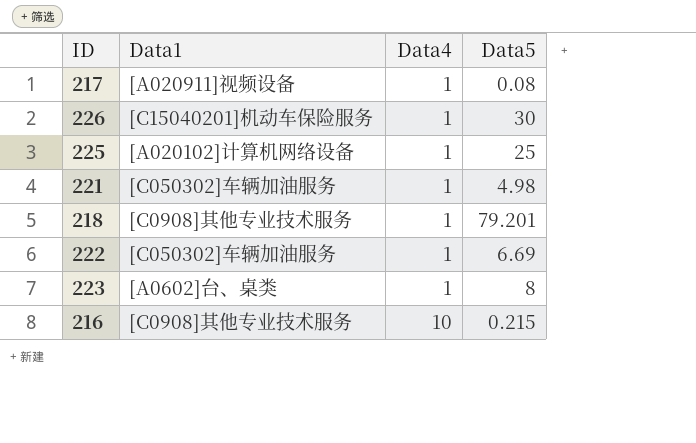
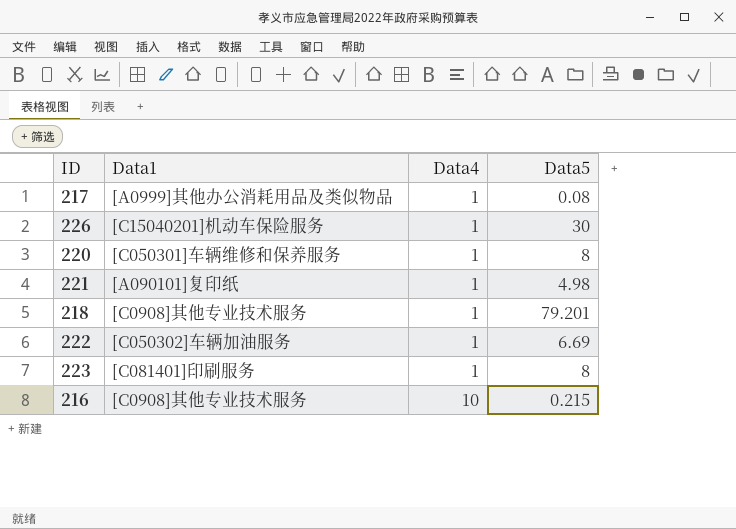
row 225: [A020102]计算机网络设备 | 1 | 25 -> none
217 | Data1: [A020911]视频设备 -> [A0999]其他办公消耗用品及类似物品
row 220: none -> [C050301]车辆维修和保养服务 | 1 | 8
221 | Data1: [C050302]车辆加油服务 -> [A090101]复印纸
223 | Data1: [A0602]台、桌类 -> [C081401]印刷服务

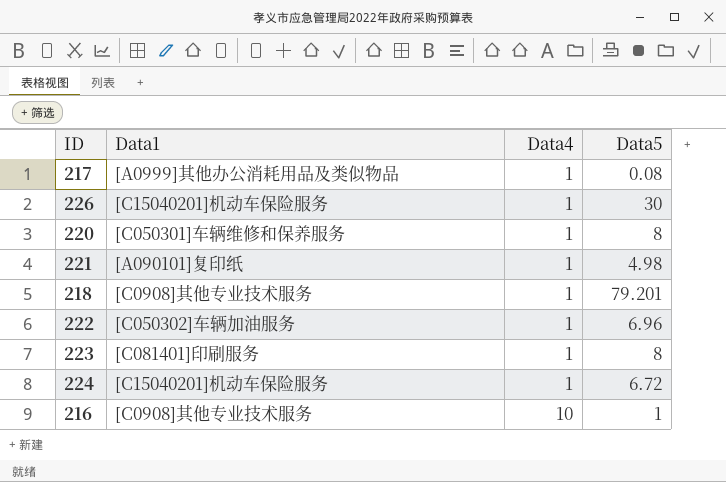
222 | Data5: 6.69 -> 6.96
row 224: none -> [C15040201]机动车保险服务 | 1 | 6.72
216 | Data5: 0.215 -> 1

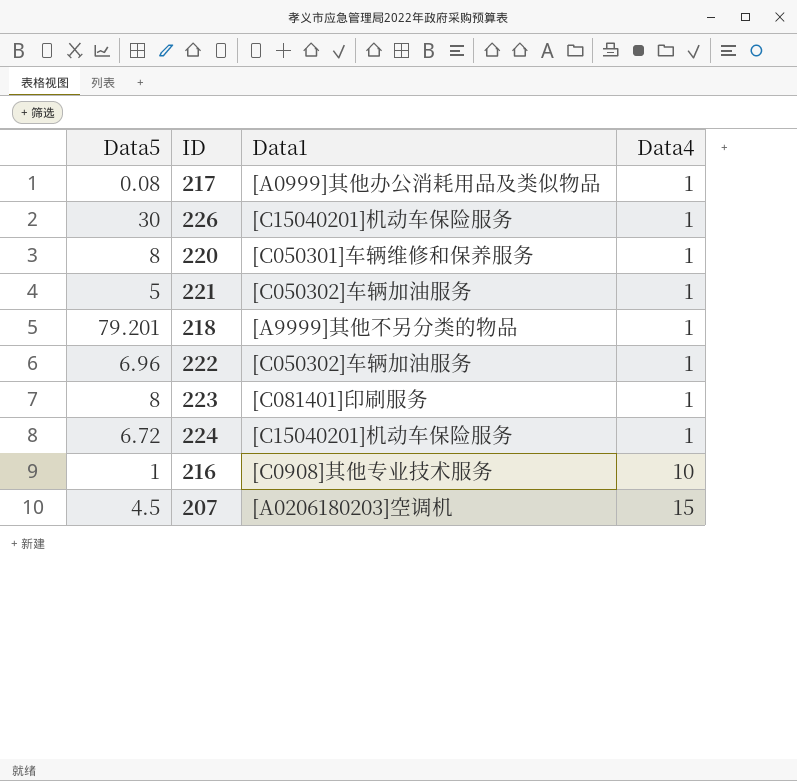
column Data5 | position: 4 -> 1
221 | Data5: 4.98 -> 5
221 | Data1: [A090101]复印纸 -> [C050302]车辆加油服务
218 | Data1: [C0908]其他专业技术服务 -> [A9999]其他不另分类的物品
row 207: none -> 4.5 | [A0206180203]空调机 | 15

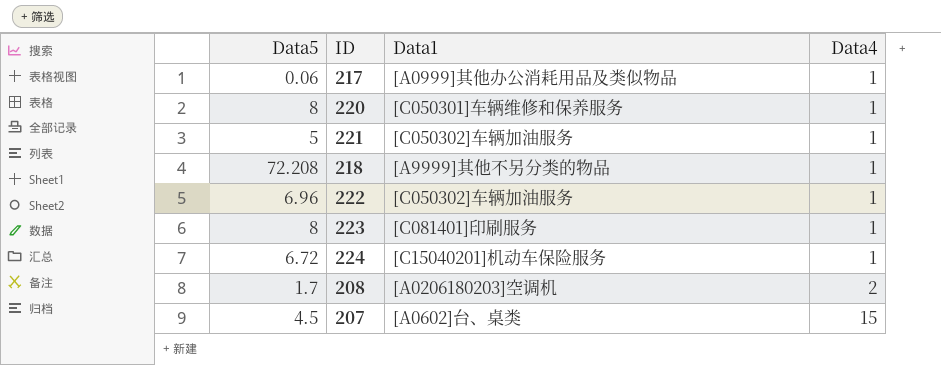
row 226: 30 | [C15040201]机动车保险服务 | 1 -> none
row 216: 1 | [C0908]其他专业技术服务 | 10 -> none
217 | Data5: 0.08 -> 0.06
218 | Data5: 79.201 -> 72.208
row 208: none -> 1.7 | [A0206180203]空调机 | 2
207 | Data1: [A0206180203]空调机 -> [A0602]台、桌类

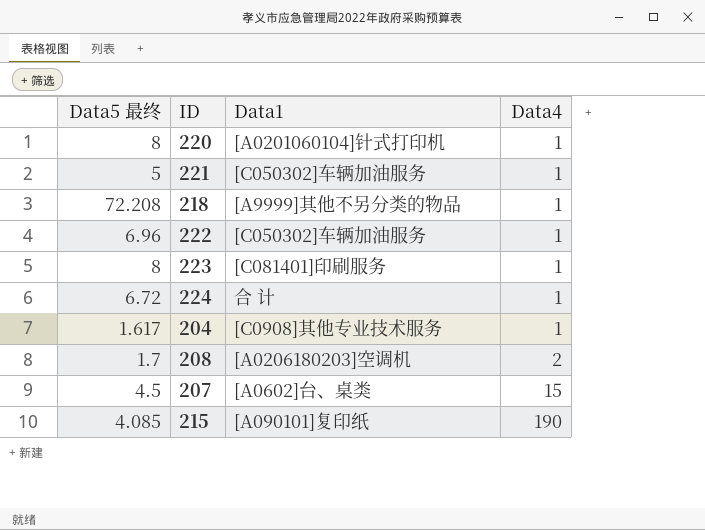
column name: Data5 -> Data5 最终
row 217: 0.06 | [A0999]其他办公消耗用品及类似物品 | 1 -> none
220 | Data1: [C050301]车辆维修和保养服务 -> [A0201060104]针式打印机
224 | Data1: [C15040201]机动车保险服务 -> 合 计
row 204: none -> 1.617 | [C0908]其他专业技术服务 | 1
row 215: none -> 4.085 | [A090101]复印纸 | 190

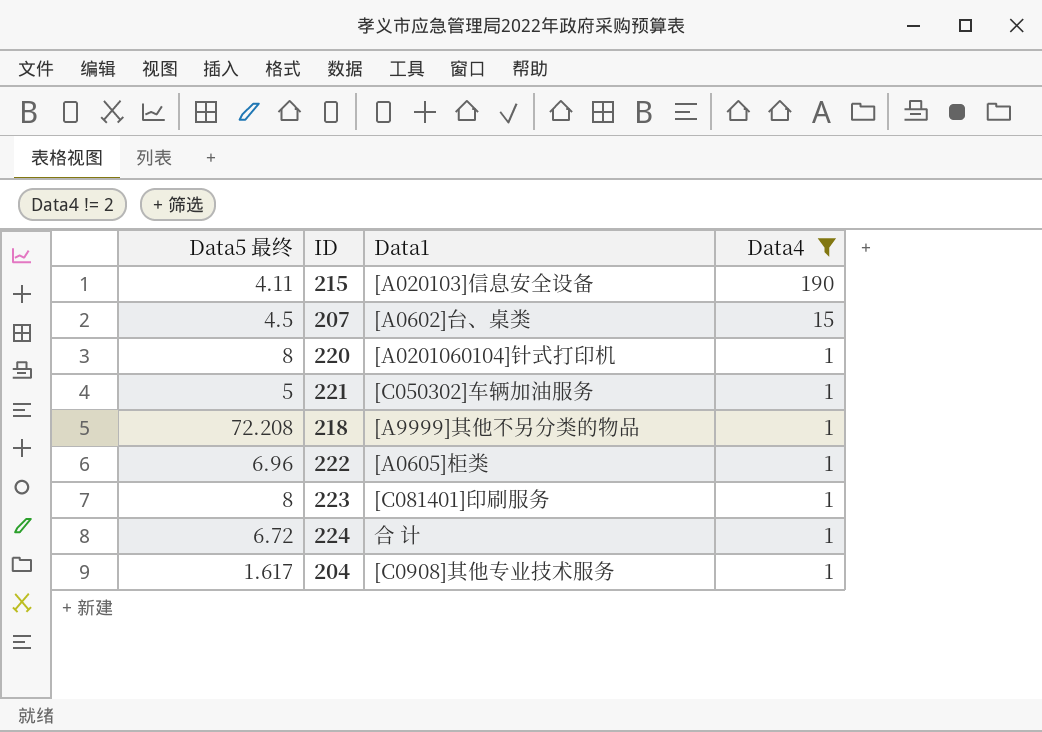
filter: none -> Data4 != 2
row order: Data4 ascending -> Data4 descending
215 | Data5 最终: 4.085 -> 4.11
215 | Data1: [A090101]复印纸 -> [A020103]信息安全设备
222 | Data1: [C050302]车辆加油服务 -> [A0605]柜类

